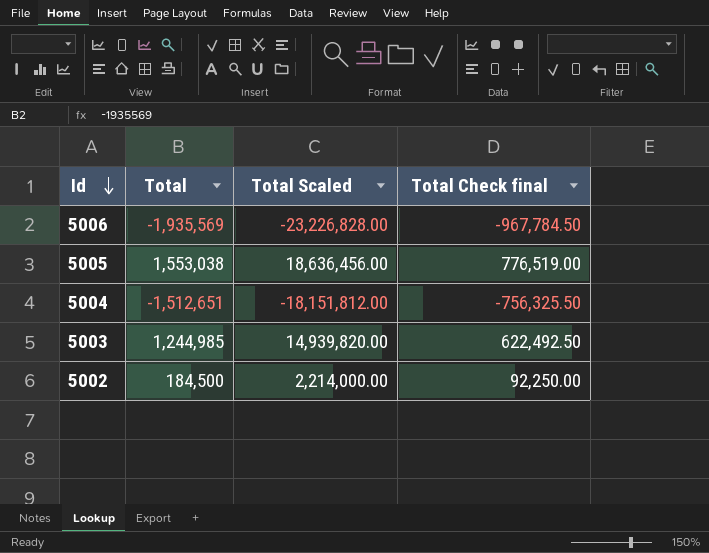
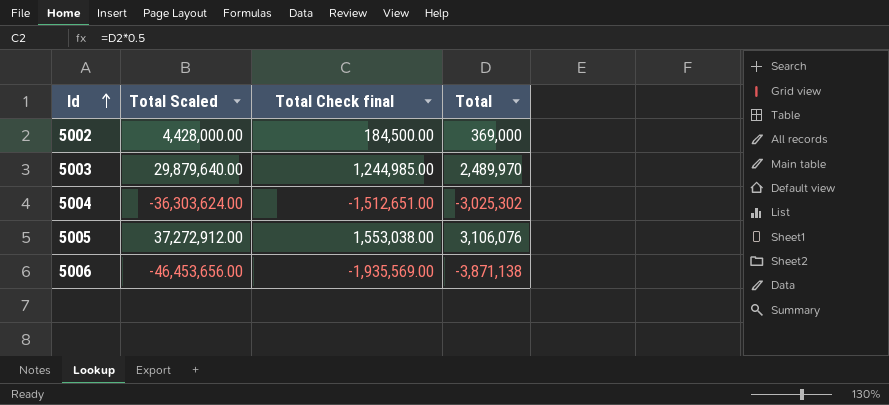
row order: Id descending -> Id ascending
column Total | position: 2 -> 4
5002 | Total Scaled: 2,214,000.00 -> 4,428,000.00
5002 | Total Check final: 92,250.00 -> 184,500.00
5002 | Total: 184,500 -> 369,000
5003 | Total Scaled: 14,939,820.00 -> 29,879,640.00
5003 | Total Check final: 622,492.50 -> 1,244,985.00
5003 | Total: 1,244,985 -> 2,489,970
5004 | Total Scaled: -18,151,812.00 -> -36,303,624.00
5004 | Total Check final: -756,325.50 -> -1,512,651.00
5004 | Total: -1,512,651 -> -3,025,302
5005 | Total Scaled: 18,636,456.00 -> 37,272,912.00
5005 | Total Check final: 776,519.00 -> 1,553,038.00
5005 | Total: 1,553,038 -> 3,106,076
5006 | Total Scaled: -23,226,828.00 -> -46,453,656.00
5006 | Total Check final: -967,784.50 -> -1,935,569.00
5006 | Total: -1,935,569 -> -3,871,138

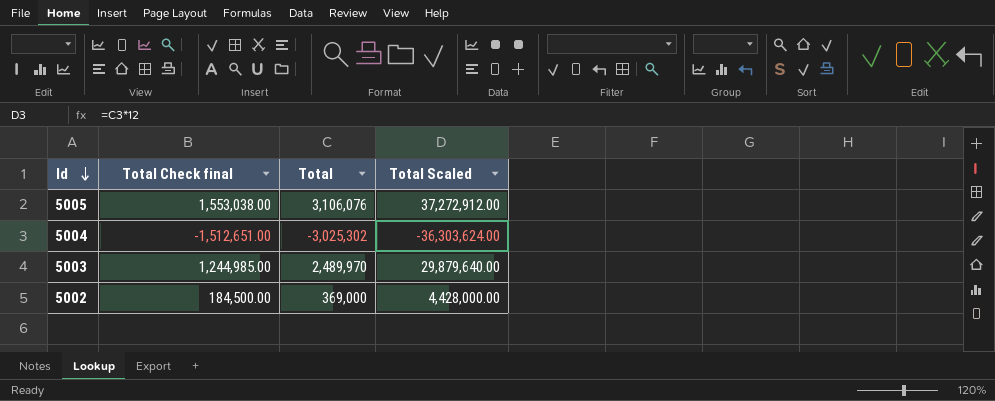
row order: Id ascending -> Id descending
column Total Scaled | position: 2 -> 4
row 5006: -46,453,656.00 | -1,935,569.00 | -3,871,138 -> none

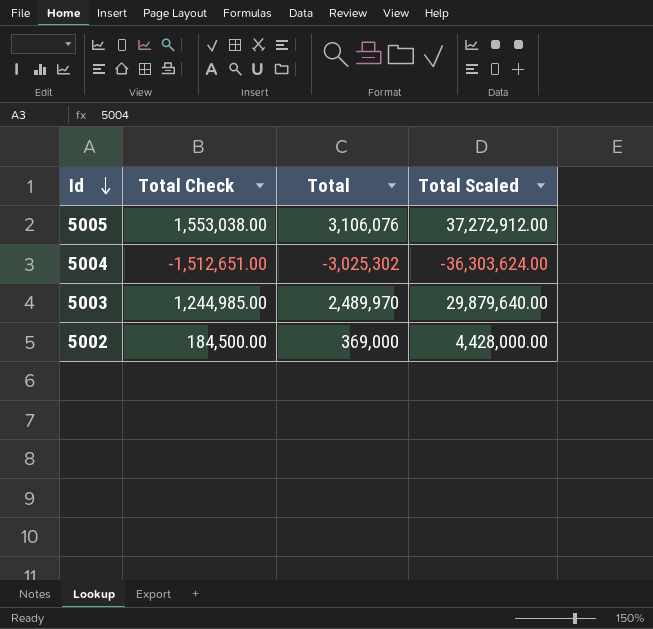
column name: Total Check final -> Total Check

